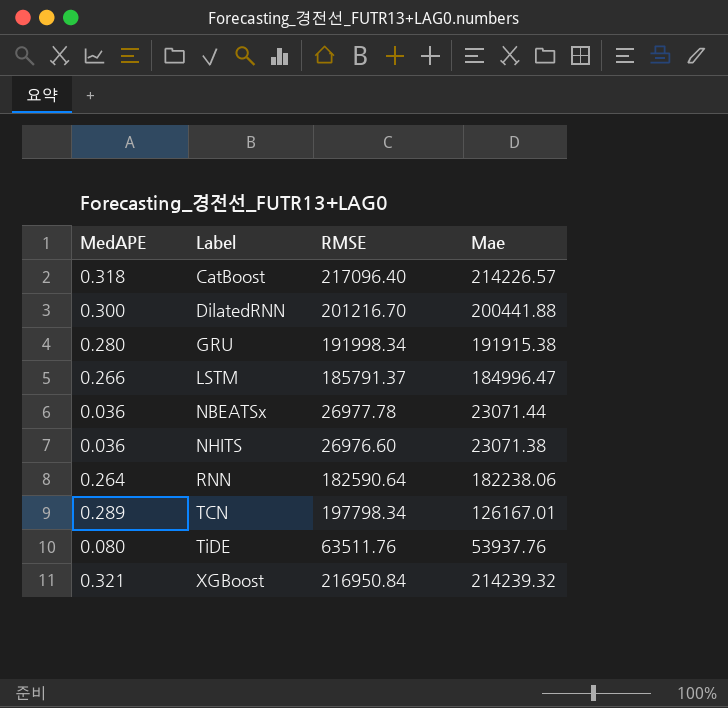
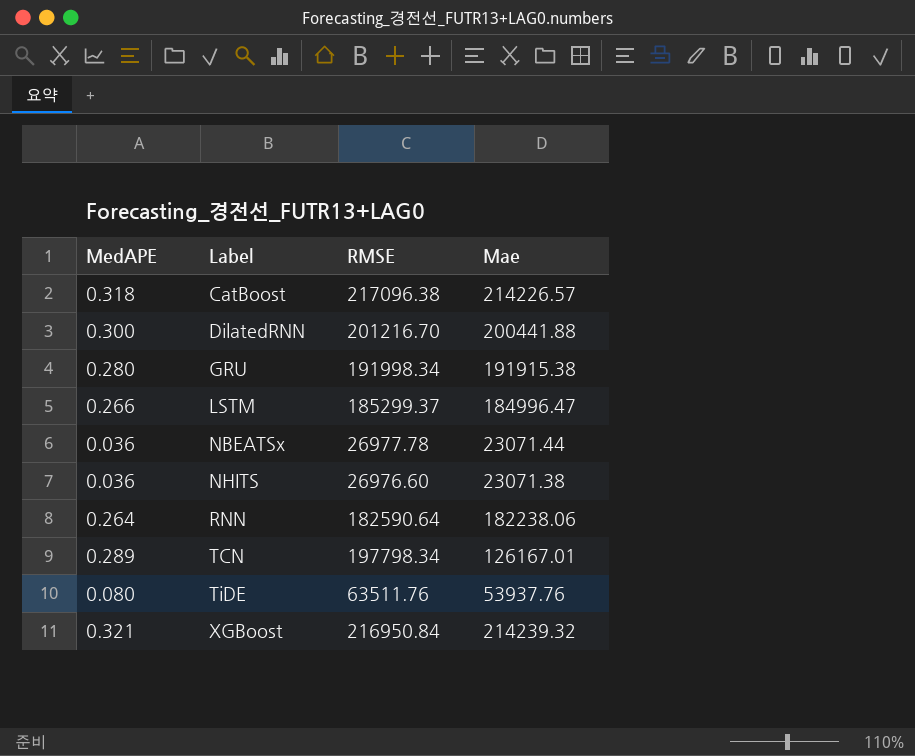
CatBoost | RMSE: 217096.40 -> 217096.38
LSTM | RMSE: 185791.37 -> 185299.37

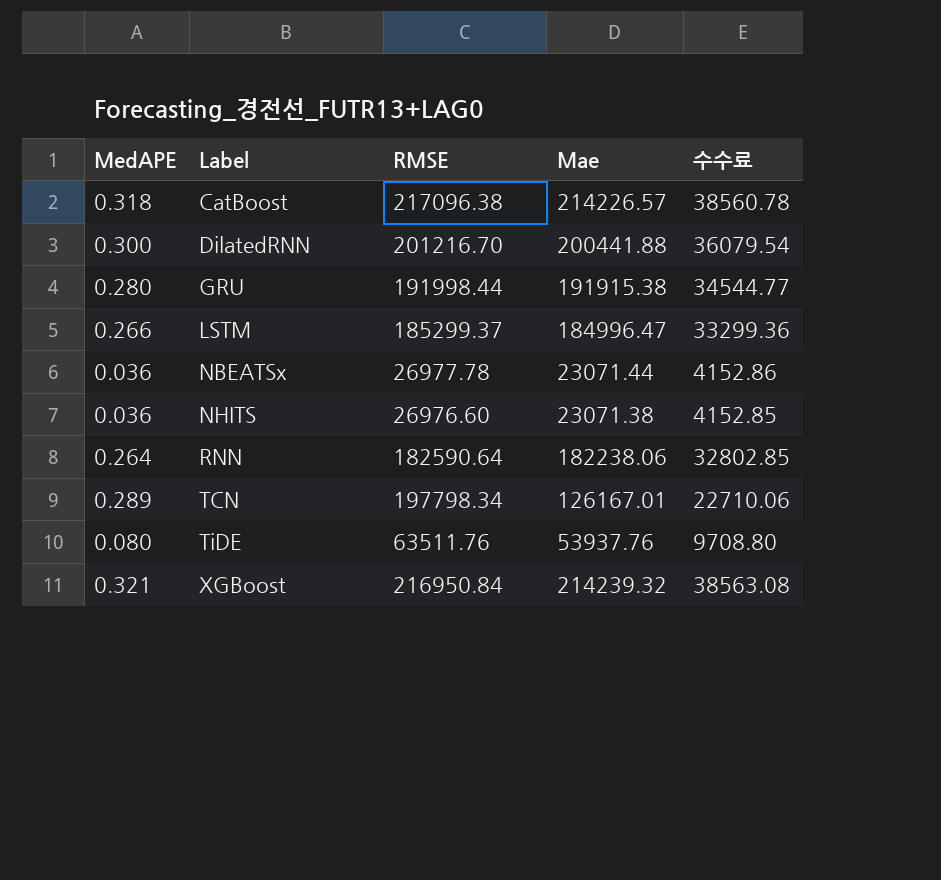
column 수수료 | formula: none -> [Mae] * 0.18
GRU | RMSE: 191998.34 -> 191998.44

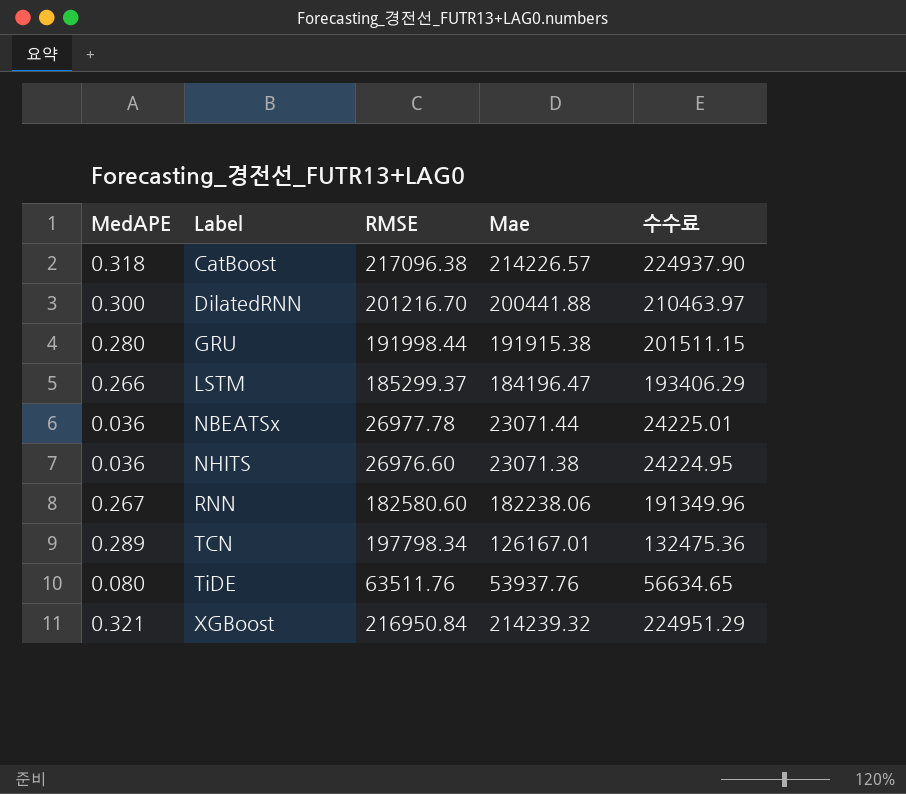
column 수수료 | formula: [Mae] * 0.18 -> [Mae] * 1.05
LSTM | Mae: 184996.47 -> 184196.47
RNN | MedAPE: 0.264 -> 0.267
RNN | RMSE: 182590.64 -> 182580.60

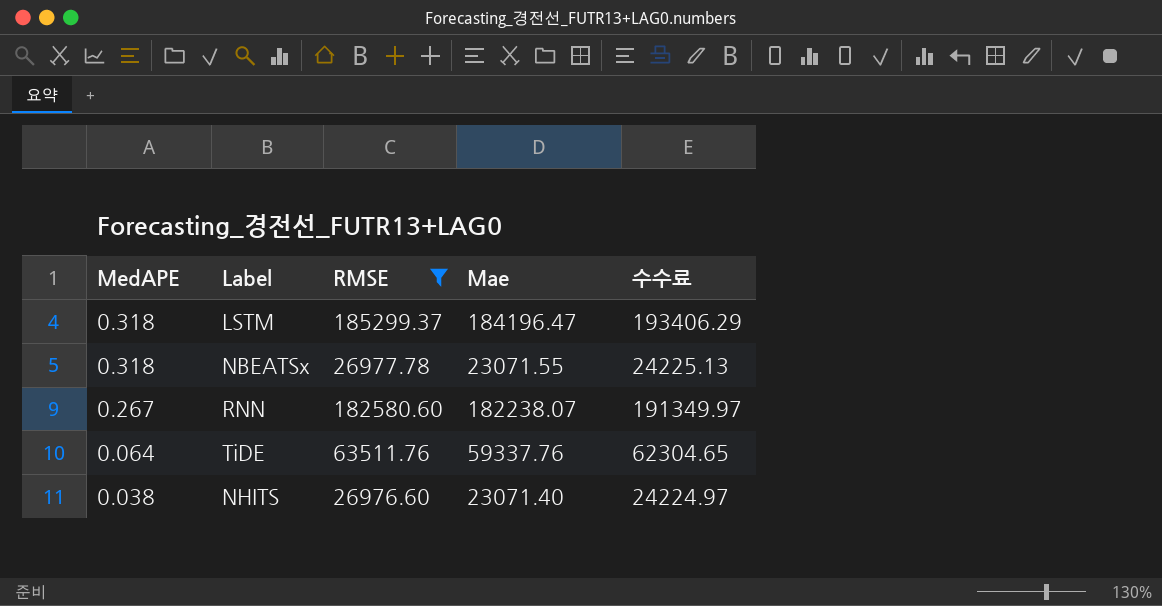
filter: none -> RMSE <= 185299.37
row order: Label ascending -> MedAPE descending
LSTM | MedAPE: 0.266 -> 0.318
NBEATSx | MedAPE: 0.036 -> 0.318
NBEATSx | Mae: 23071.44 -> 23071.55
NBEATSx | 수수료: 24225.01 -> 24225.13
RNN | Mae: 182238.06 -> 182238.07
RNN | 수수료: 191349.96 -> 191349.97
TiDE | MedAPE: 0.080 -> 0.064
TiDE | Mae: 53937.76 -> 59337.76
TiDE | 수수료: 56634.65 -> 62304.65
NHITS | MedAPE: 0.036 -> 0.038
NHITS | Mae: 23071.38 -> 23071.40
NHITS | 수수료: 24224.95 -> 24224.97

